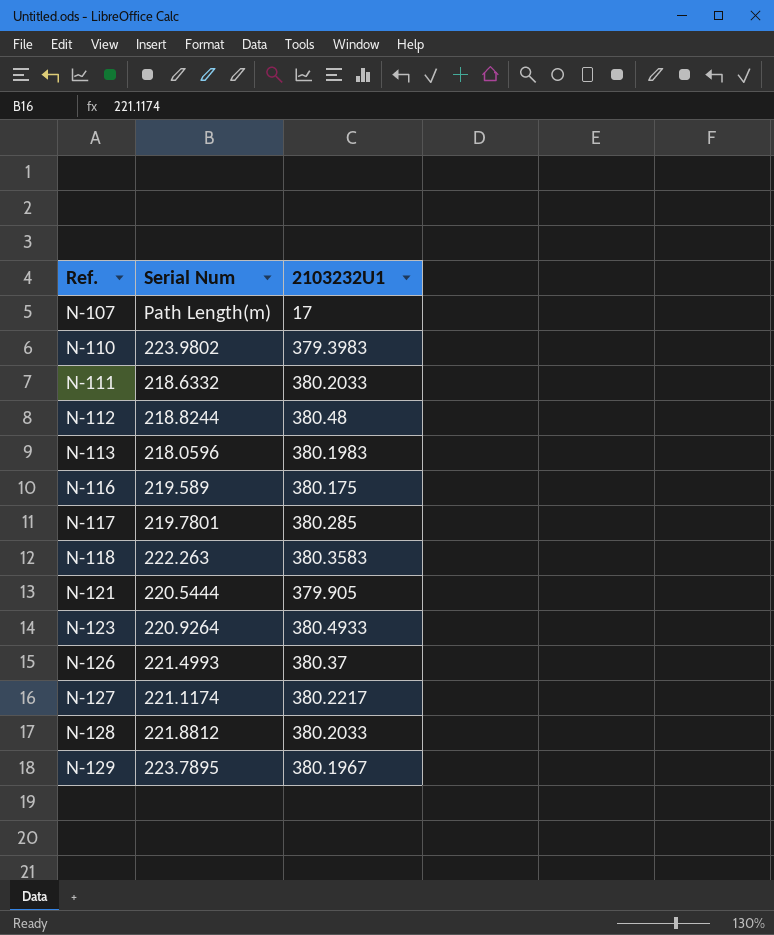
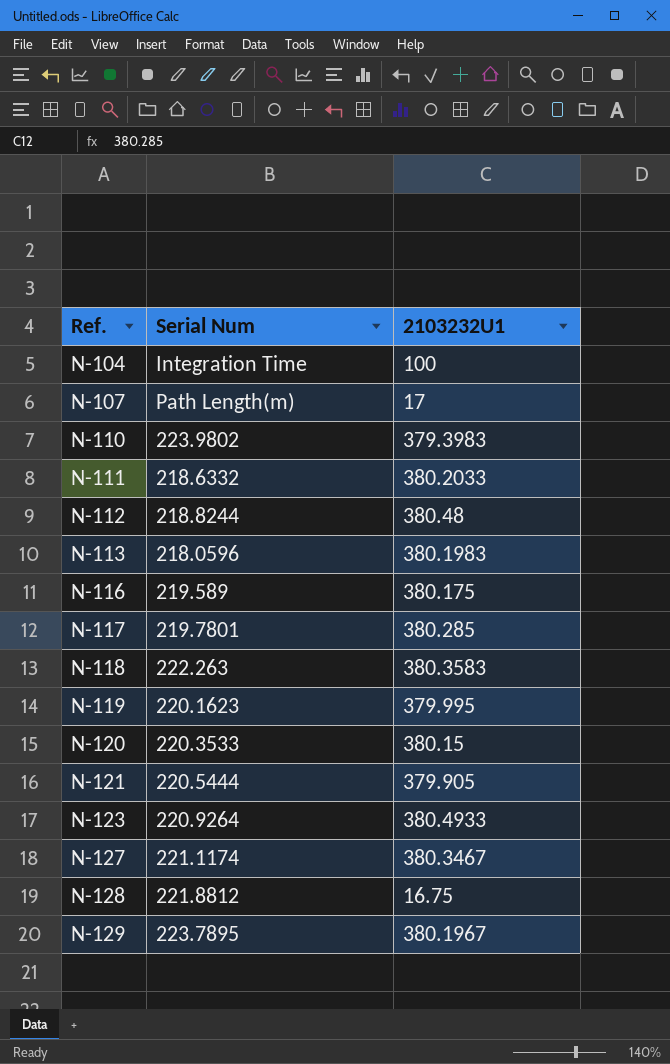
row N-126: 221.4993 | 380.37 -> none
row N-104: none -> Integration Time | 100
row N-119: none -> 220.1623 | 379.995
row N-120: none -> 220.3533 | 380.15
N-127 | 2103232U1: 380.2217 -> 380.3467
N-128 | 2103232U1: 380.2033 -> 16.75

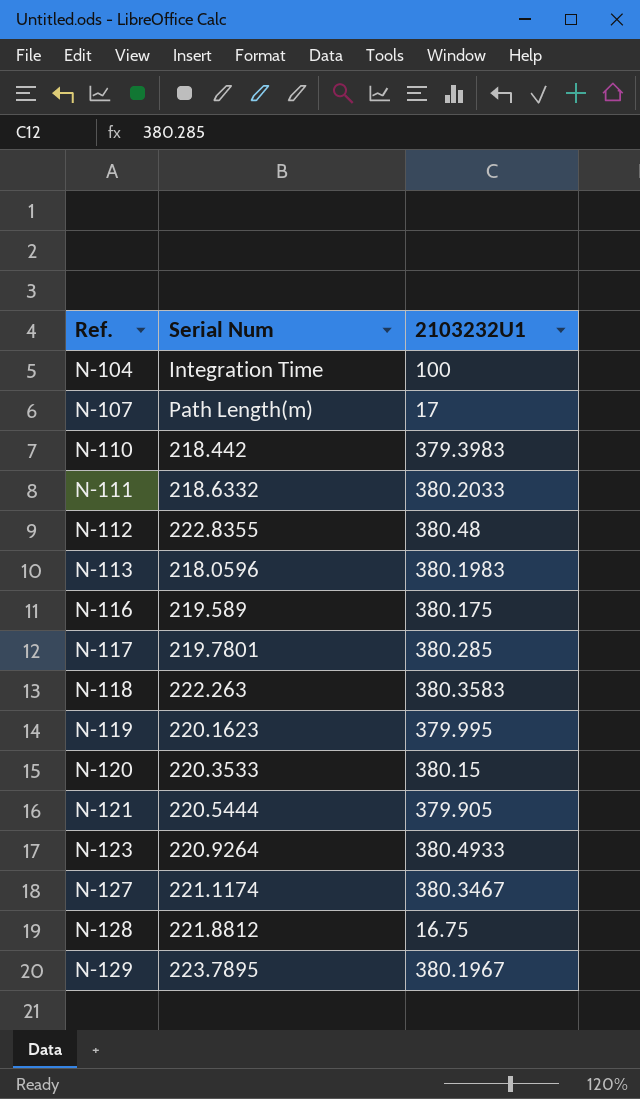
N-110 | Serial Num: 223.9802 -> 218.442
N-112 | Serial Num: 218.8244 -> 222.8355

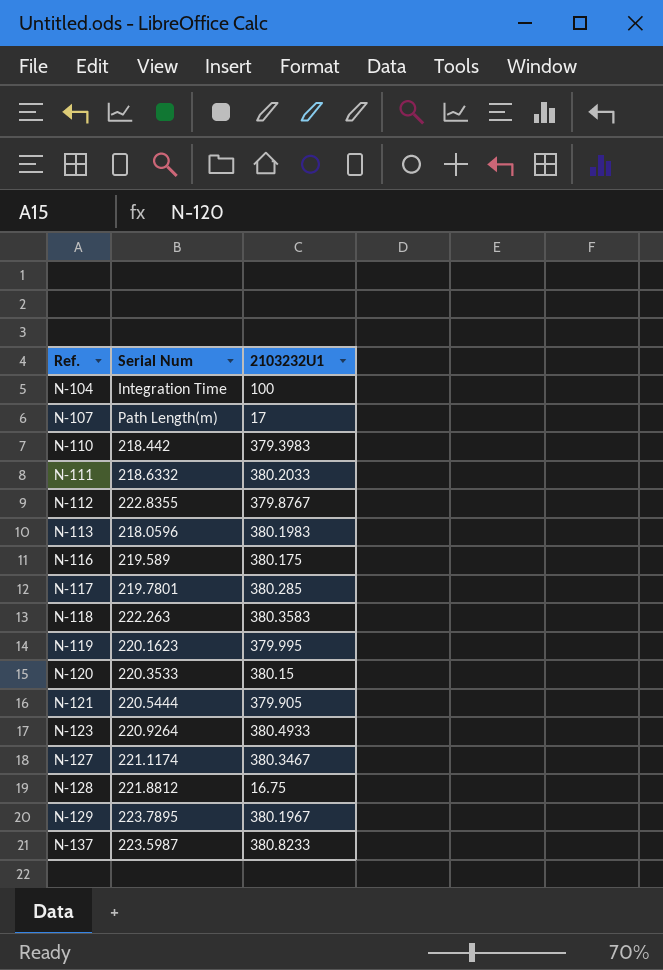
N-112 | 2103232U1: 380.48 -> 379.8767
row N-137: none -> 223.5987 | 380.8233

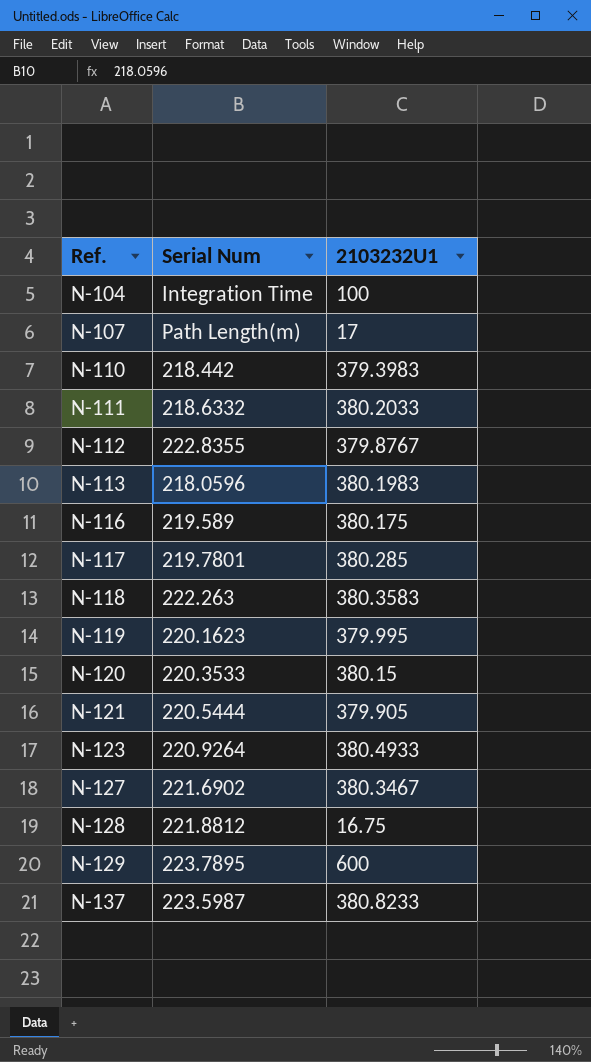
N-127 | Serial Num: 221.1174 -> 221.6902
N-129 | 2103232U1: 380.1967 -> 600

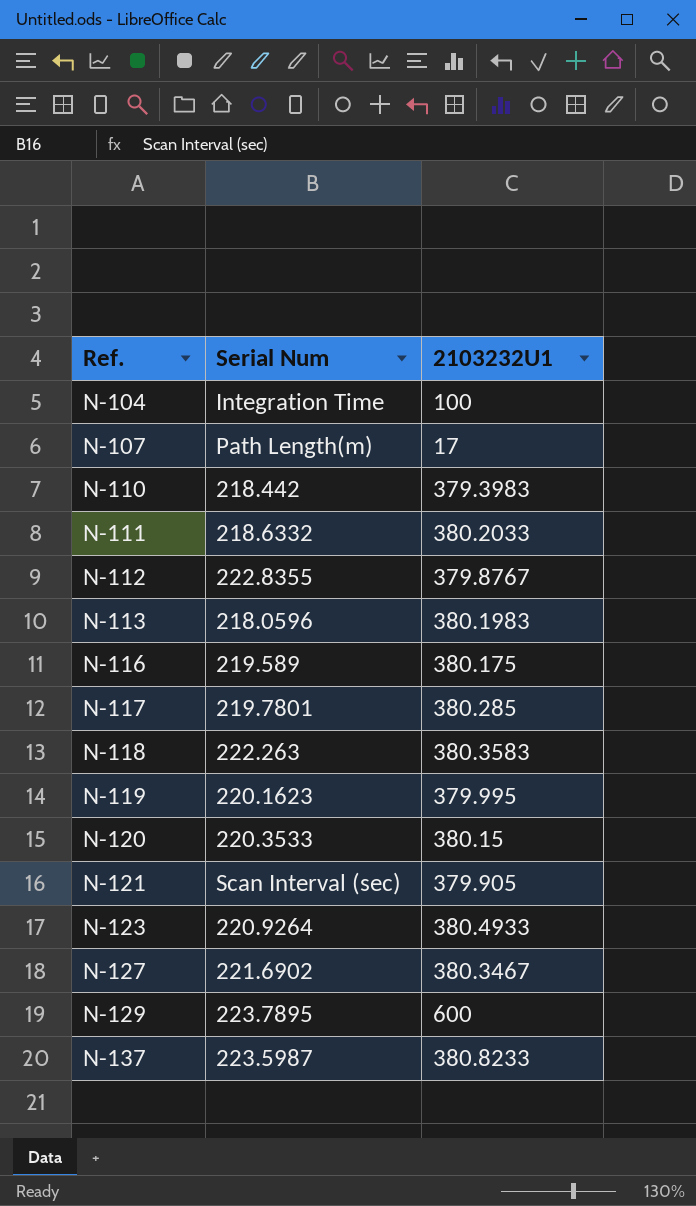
row N-128: 221.8812 | 16.75 -> none
N-121 | Serial Num: 220.5444 -> Scan Interval (sec)

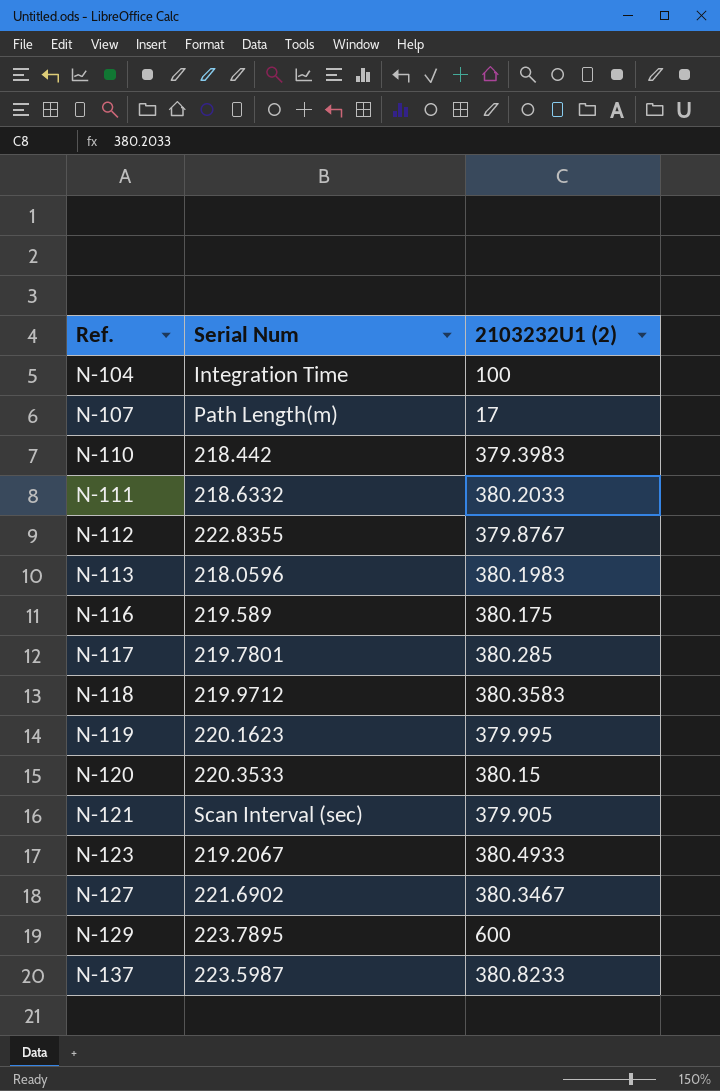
column name: 2103232U1 -> 2103232U1 (2)
N-118 | Serial Num: 222.263 -> 219.9712
N-123 | Serial Num: 220.9264 -> 219.2067

